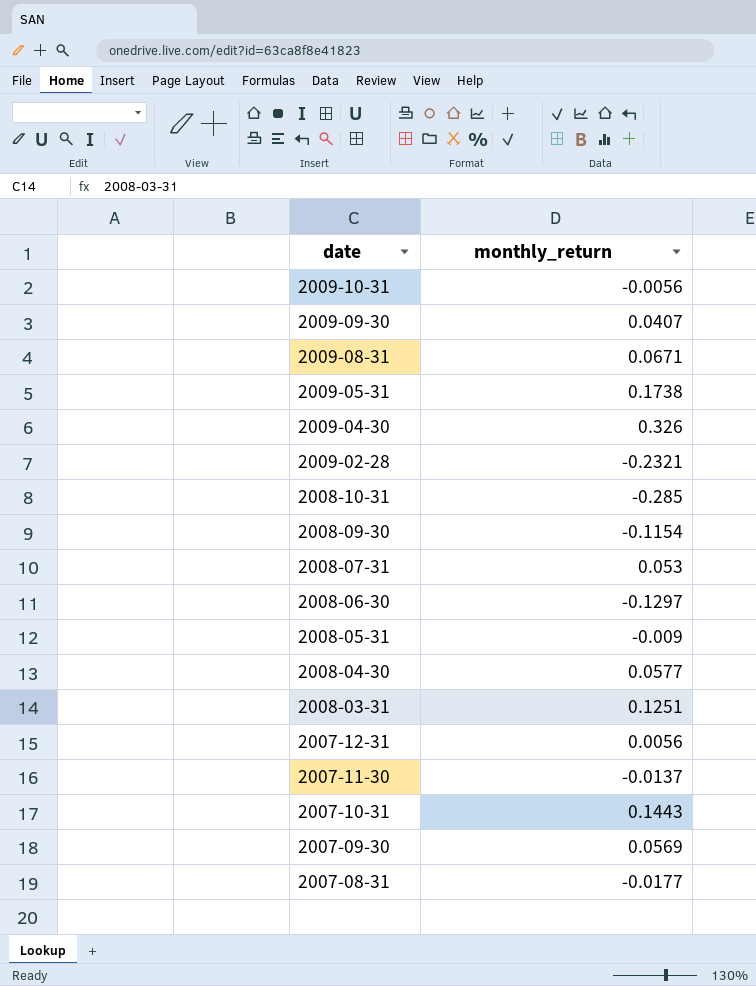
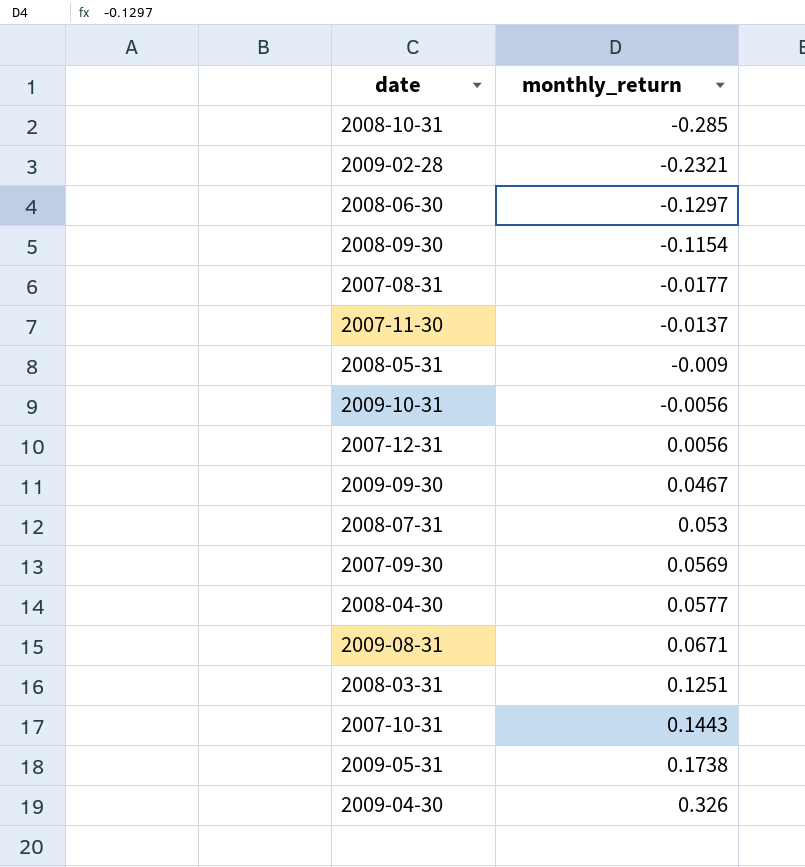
row order: date descending -> monthly_return ascending
2009-09-30 | monthly_return: 0.0407 -> 0.0467

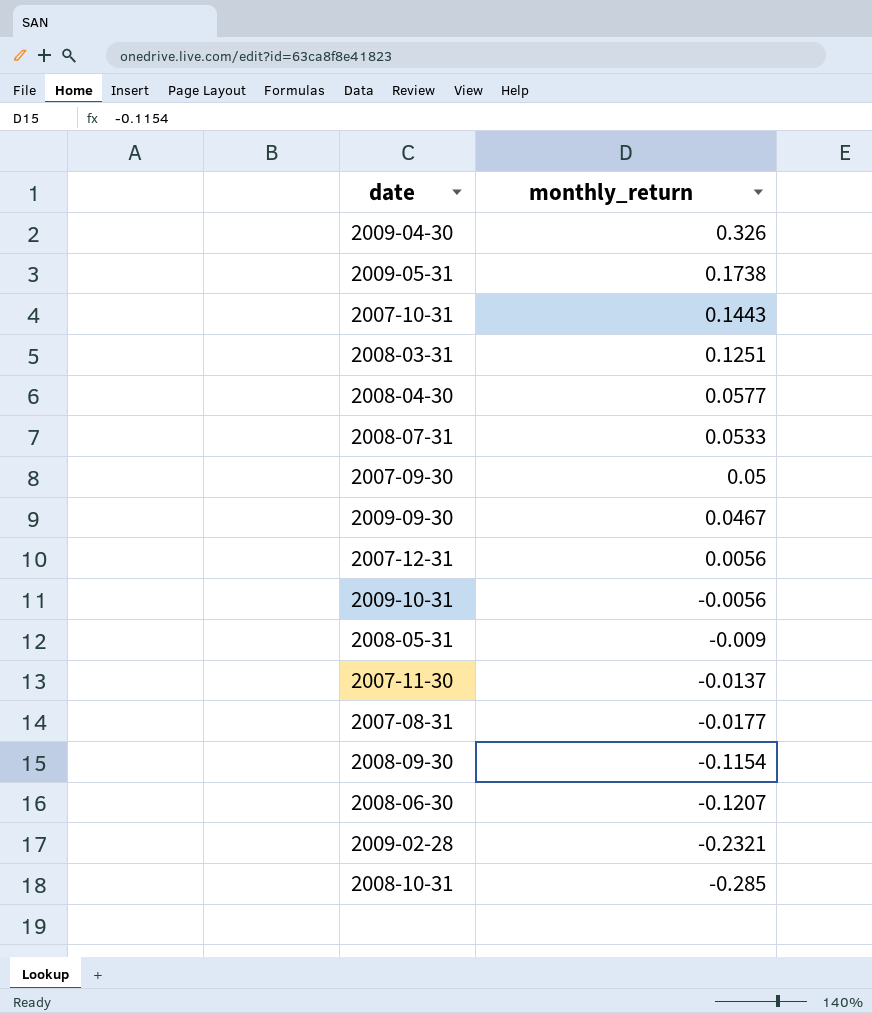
row order: monthly_return ascending -> monthly_return descending
row 2009-08-31: 0.0671 -> none
2008-07-31 | monthly_return: 0.053 -> 0.0533
2007-09-30 | monthly_return: 0.0569 -> 0.05
2008-06-30 | monthly_return: -0.1297 -> -0.1207

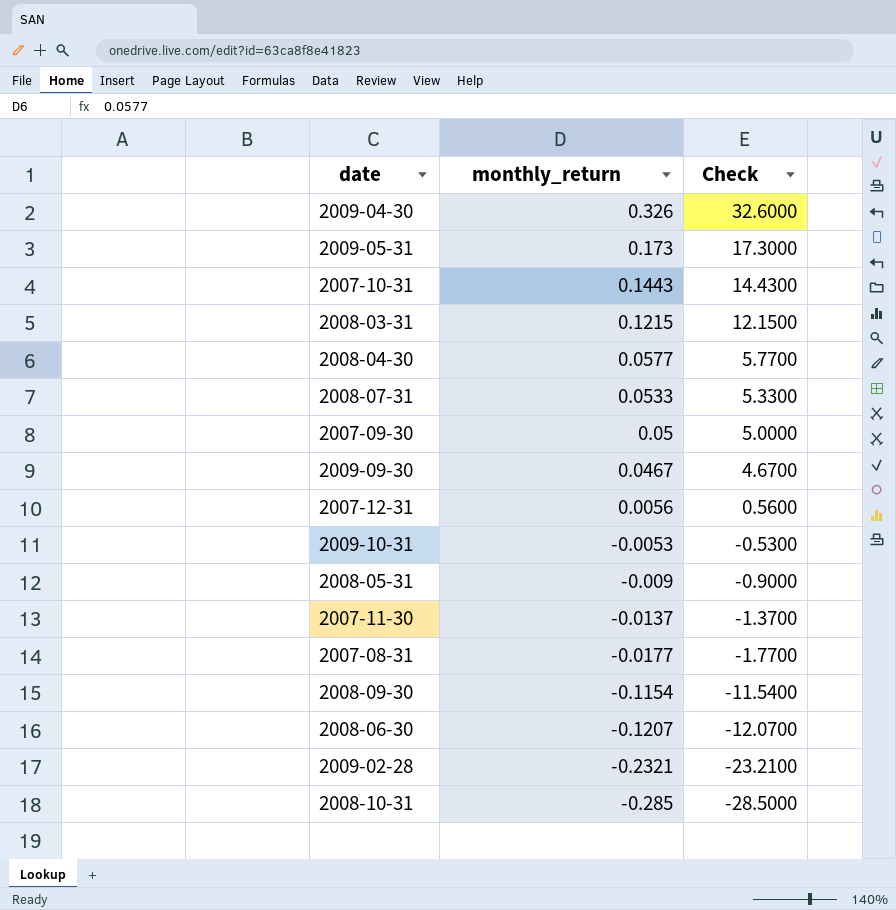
column Check | formula: none -> [monthly_return] * 100
2009-05-31 | monthly_return: 0.1738 -> 0.173
2008-03-31 | monthly_return: 0.1251 -> 0.1215
2009-10-31 | monthly_return: -0.0056 -> -0.0053

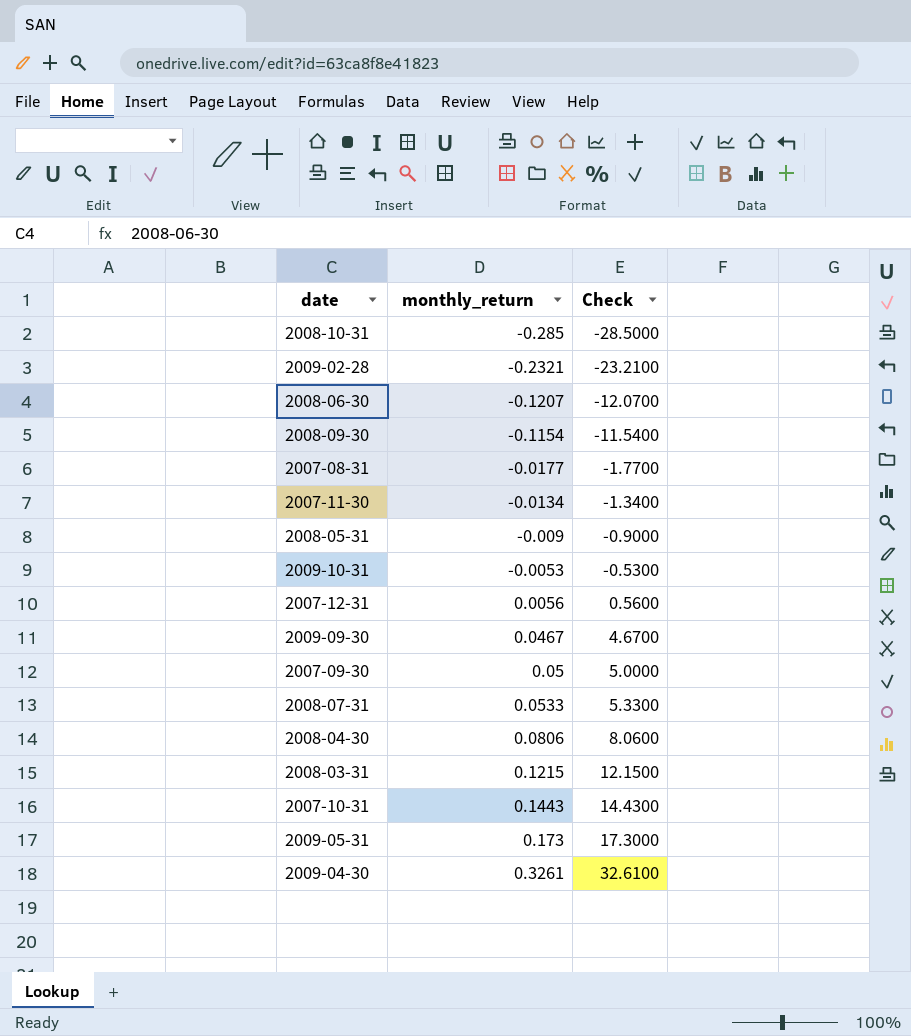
row order: monthly_return descending -> monthly_return ascending
2007-11-30 | monthly_return: -0.0137 -> -0.0134
2007-11-30 | Check: -1.3700 -> -1.3400
2008-04-30 | monthly_return: 0.0577 -> 0.0806
2008-04-30 | Check: 5.7700 -> 8.0600
2009-04-30 | monthly_return: 0.326 -> 0.3261
2009-04-30 | Check: 32.6000 -> 32.6100

